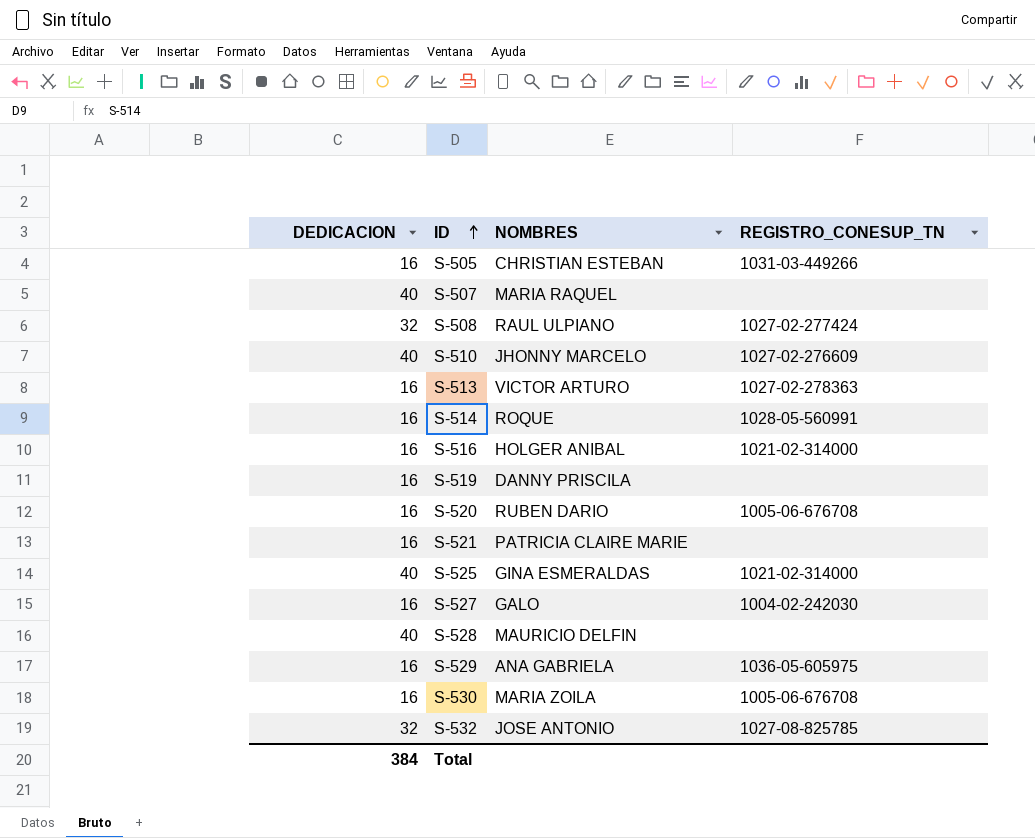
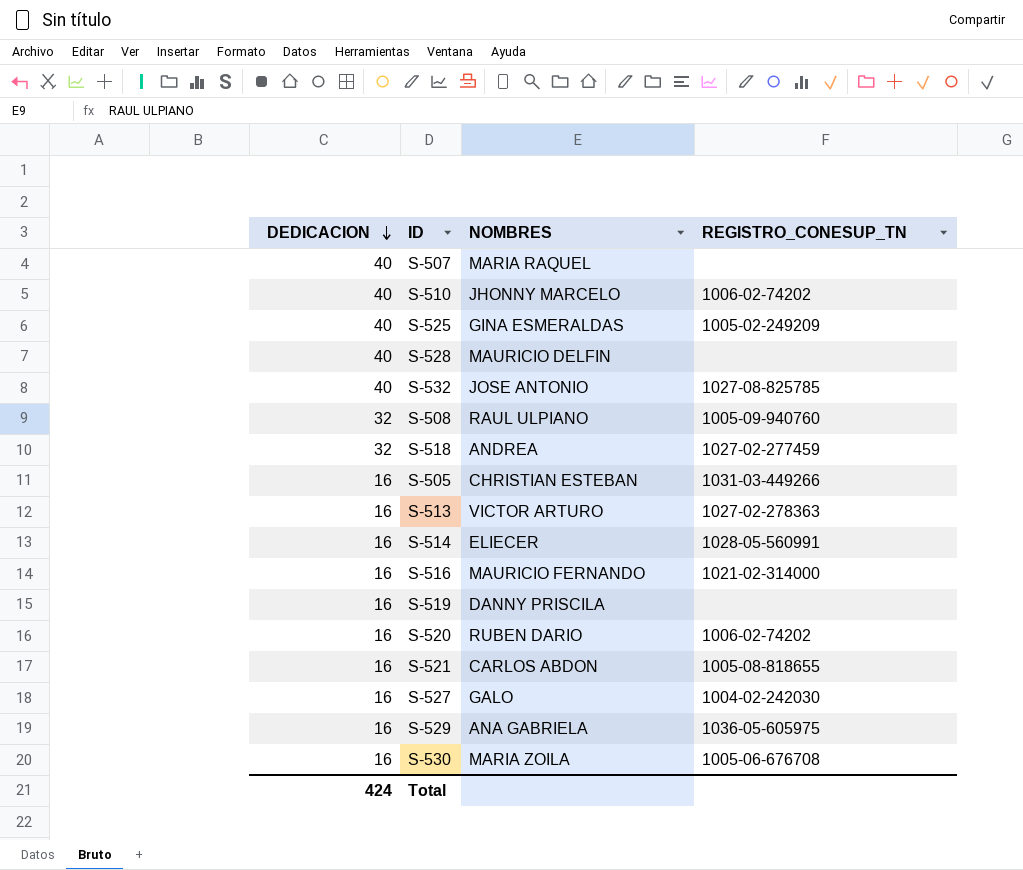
row order: ID ascending -> DEDICACION descending
S-510 | REGISTRO_CONESUP_TN: 1027-02-276609 -> 1006-02-74202
S-525 | REGISTRO_CONESUP_TN: 1021-02-314000 -> 1005-02-249209
S-532 | DEDICACION: 32 -> 40
S-508 | REGISTRO_CONESUP_TN: 1027-02-277424 -> 1005-09-940760
row S-518: none -> 32 | ANDREA | 1027-02-277459
S-514 | NOMBRES: ROQUE -> ELIECER
S-516 | NOMBRES: HOLGER ANIBAL -> MAURICIO FERNANDO
S-520 | REGISTRO_CONESUP_TN: 1005-06-676708 -> 1006-02-74202
S-521 | NOMBRES: PATRICIA CLAIRE MARIE -> CARLOS ABDON
S-521 | REGISTRO_CONESUP_TN: none -> 1005-08-818655
Total | DEDICACION: 384 -> 424

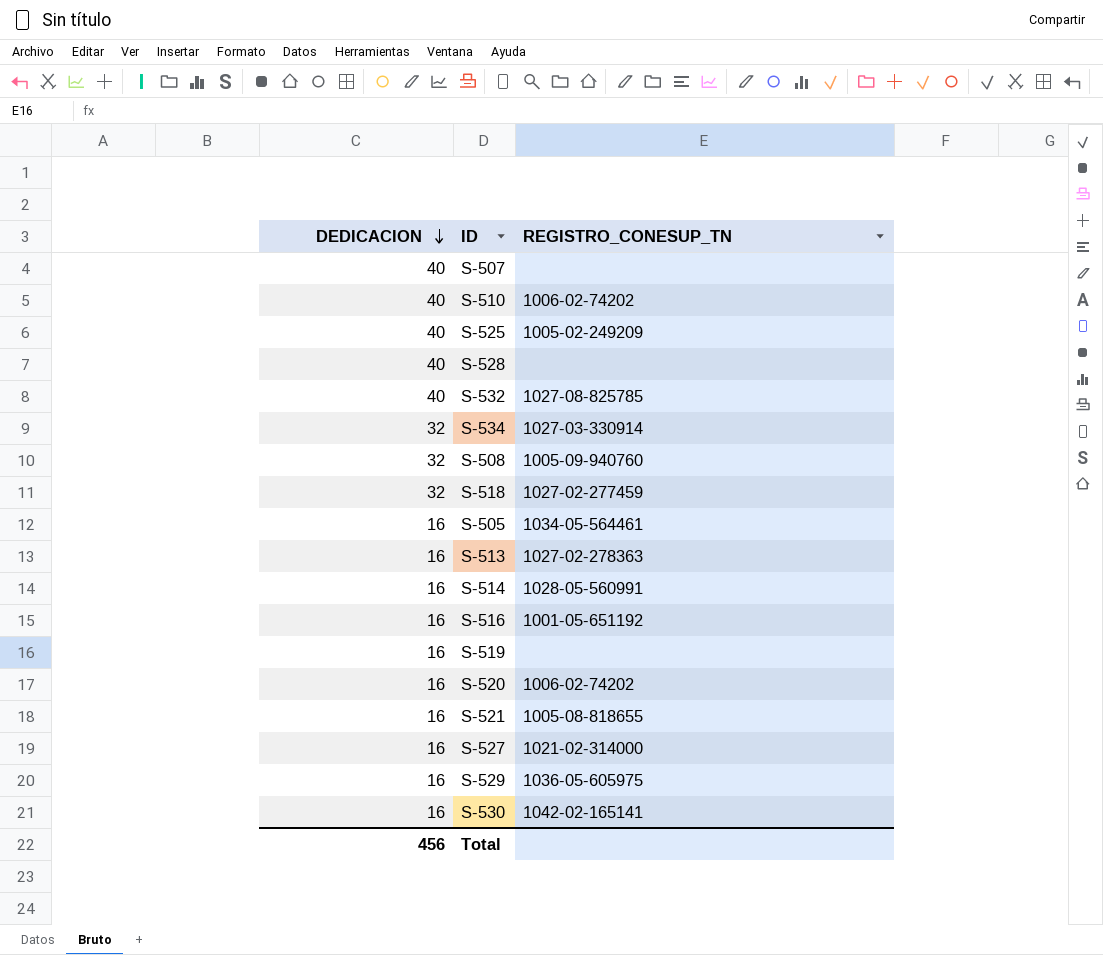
column NOMBRES | position: 3 -> none
row S-534: none -> 32 | 1027-03-330914
S-505 | REGISTRO_CONESUP_TN: 1031-03-449266 -> 1034-05-564461
S-516 | REGISTRO_CONESUP_TN: 1021-02-314000 -> 1001-05-651192
S-527 | REGISTRO_CONESUP_TN: 1004-02-242030 -> 1021-02-314000
S-530 | REGISTRO_CONESUP_TN: 1005-06-676708 -> 1042-02-165141
Total | DEDICACION: 424 -> 456

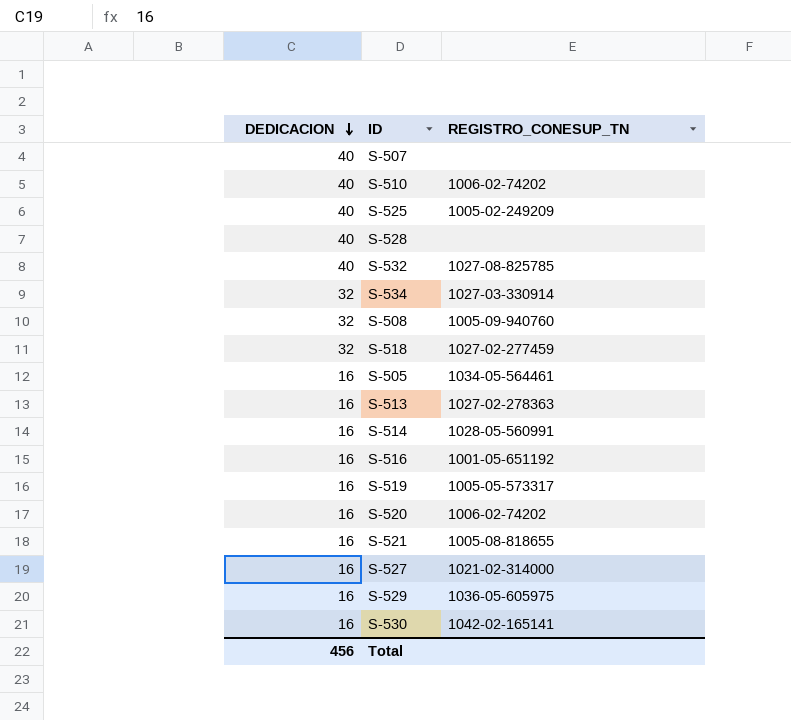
S-519 | REGISTRO_CONESUP_TN: none -> 1005-05-573317

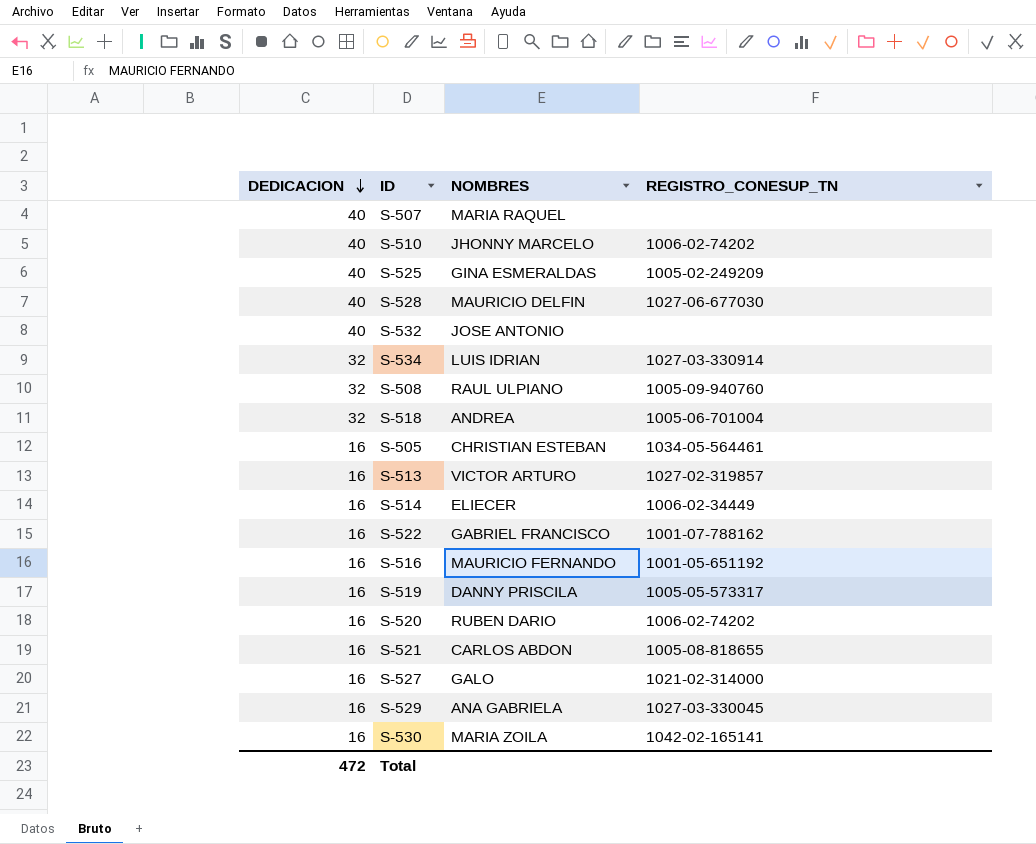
column NOMBRES | position: none -> 3
S-528 | REGISTRO_CONESUP_TN: none -> 1027-06-677030
S-532 | REGISTRO_CONESUP_TN: 1027-08-825785 -> none
S-518 | REGISTRO_CONESUP_TN: 1027-02-277459 -> 1005-06-701004
S-513 | REGISTRO_CONESUP_TN: 1027-02-278363 -> 1027-02-319857
S-514 | REGISTRO_CONESUP_TN: 1028-05-560991 -> 1006-02-34449
row S-522: none -> 16 | GABRIEL FRANCISCO | 1001-07-788162
S-529 | REGISTRO_CONESUP_TN: 1036-05-605975 -> 1027-03-330045
Total | DEDICACION: 456 -> 472

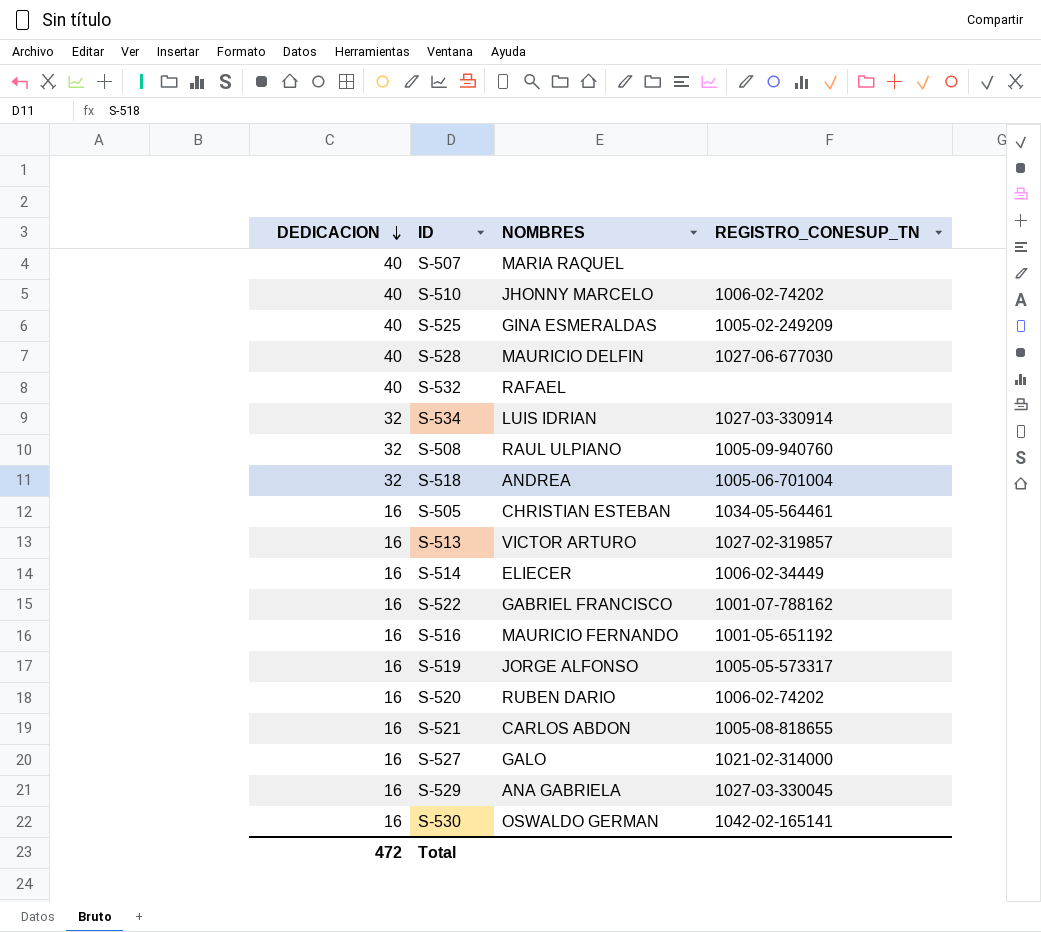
S-532 | NOMBRES: JOSE ANTONIO -> RAFAEL
S-519 | NOMBRES: DANNY PRISCILA -> JORGE ALFONSO
S-530 | NOMBRES: MARIA ZOILA -> OSWALDO GERMAN

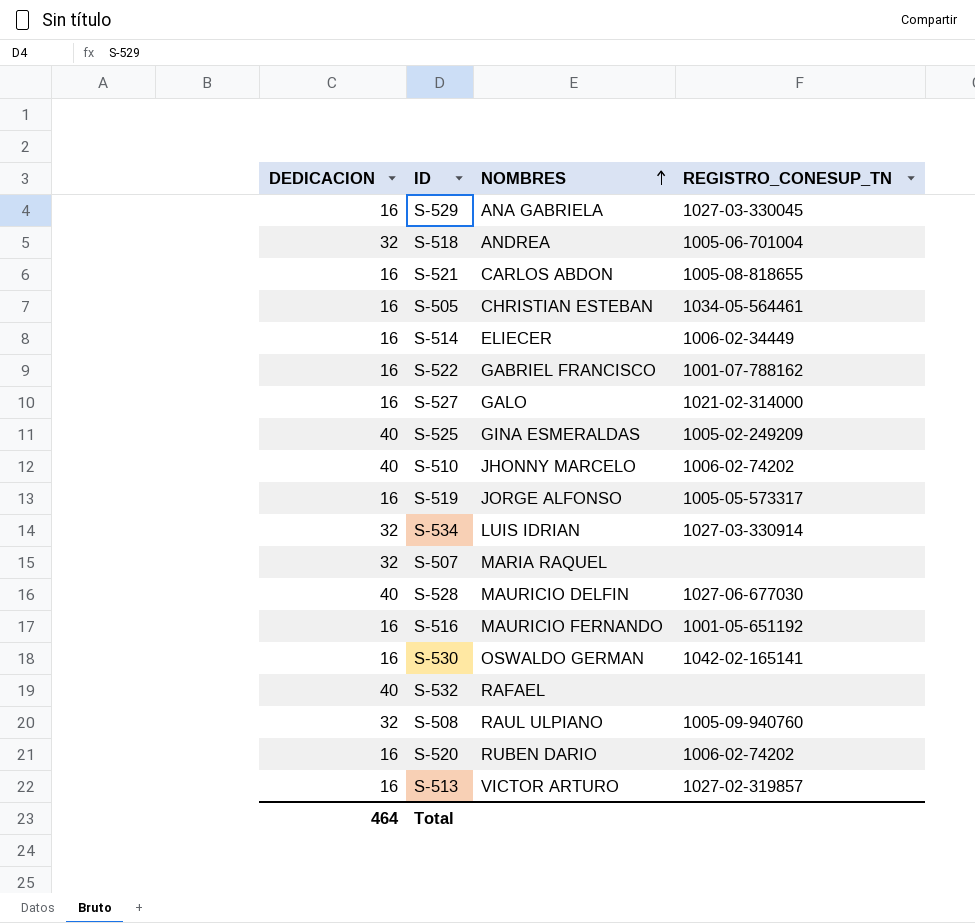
row order: DEDICACION descending -> NOMBRES ascending
S-507 | DEDICACION: 40 -> 32
Total | DEDICACION: 472 -> 464

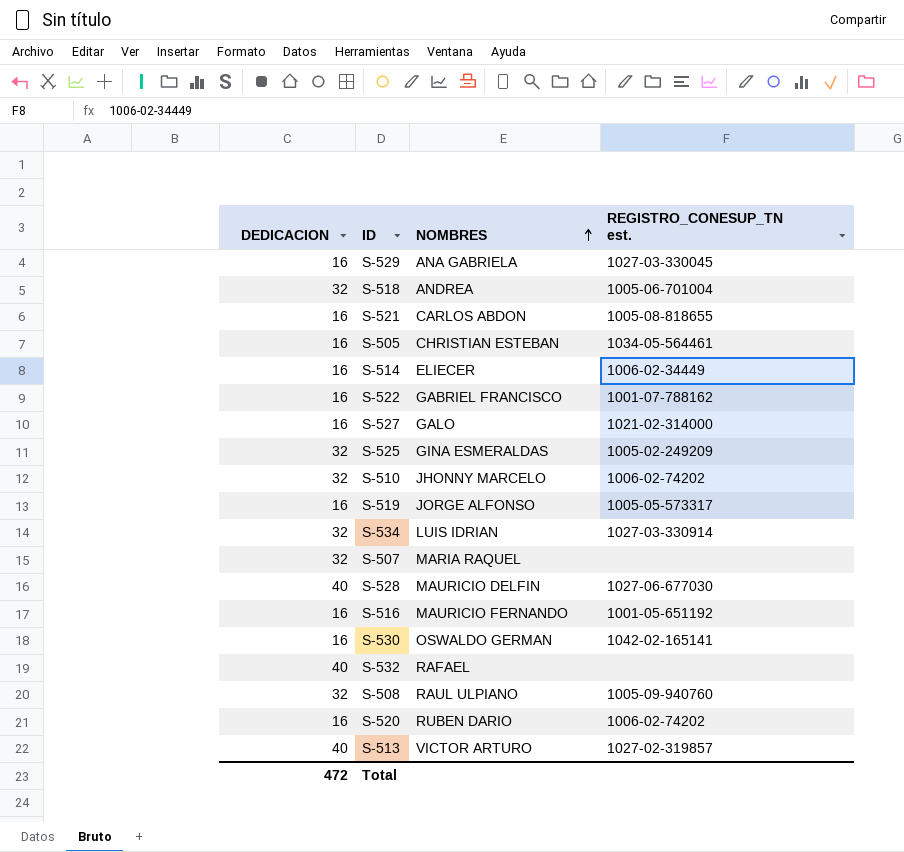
column name: REGISTRO_CONESUP_TN -> REGISTRO_CONESUP_TN est.
S-525 | DEDICACION: 40 -> 32
S-510 | DEDICACION: 40 -> 32
S-513 | DEDICACION: 16 -> 40
Total | DEDICACION: 464 -> 472

